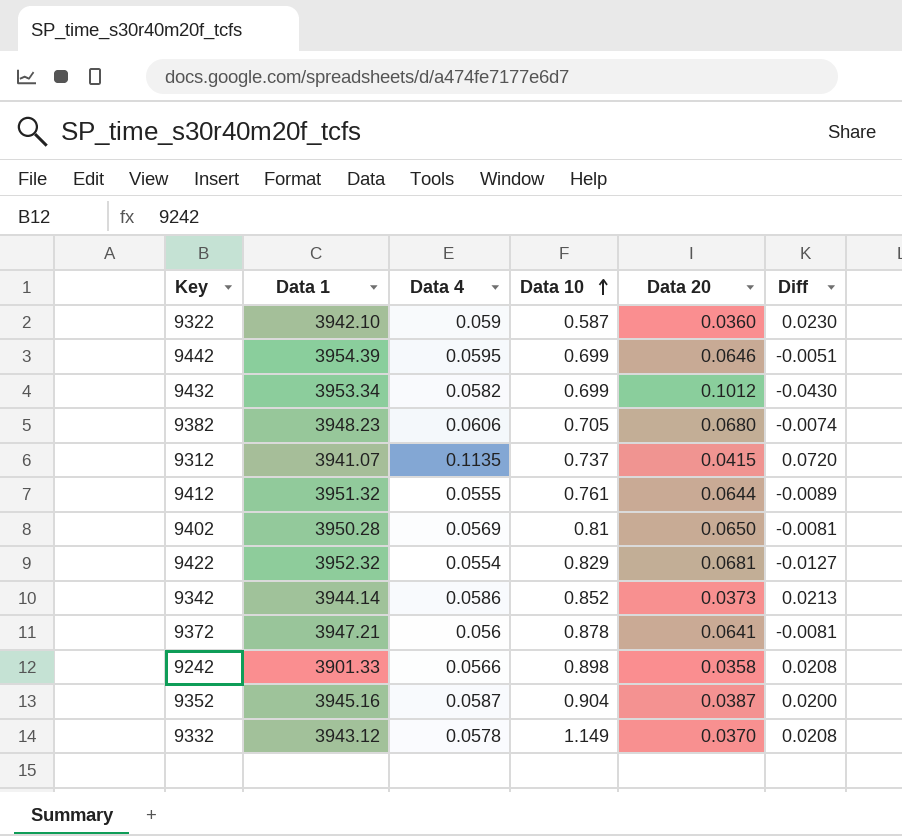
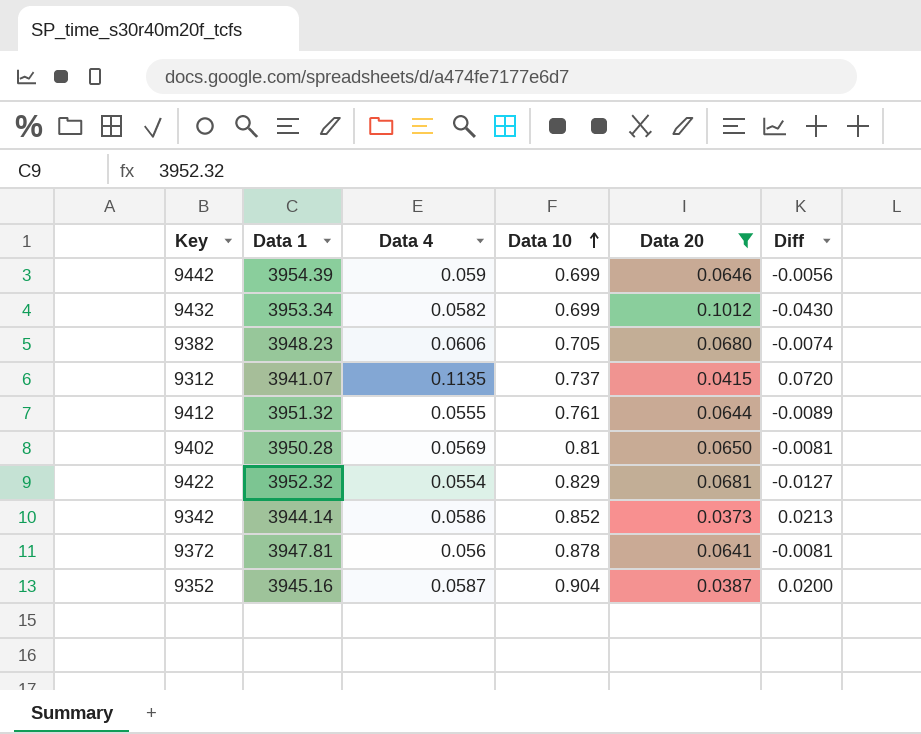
filter: none -> Data 20 >= 0.0373
9442 | Data 4: 0.0595 -> 0.059
9442 | Diff: -0.0051 -> -0.0056
9372 | Data 1: 3947.21 -> 3947.81

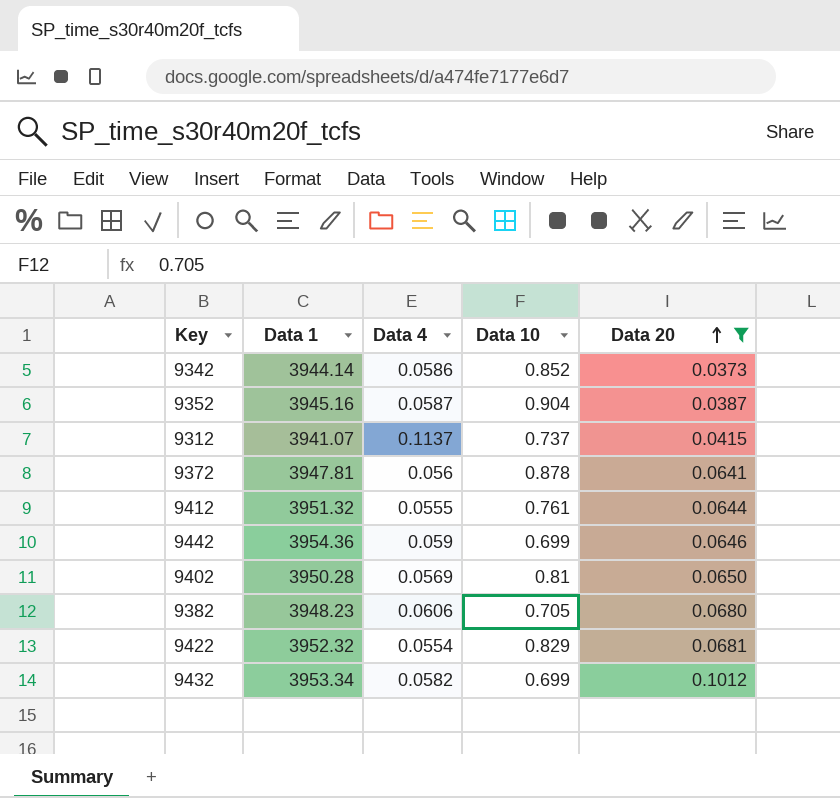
row order: Data 10 ascending -> Data 20 ascending
column Diff | formula: [Data 4] - [Data 20] -> none
9312 | Data 4: 0.1135 -> 0.1137
9442 | Data 1: 3954.39 -> 3954.36

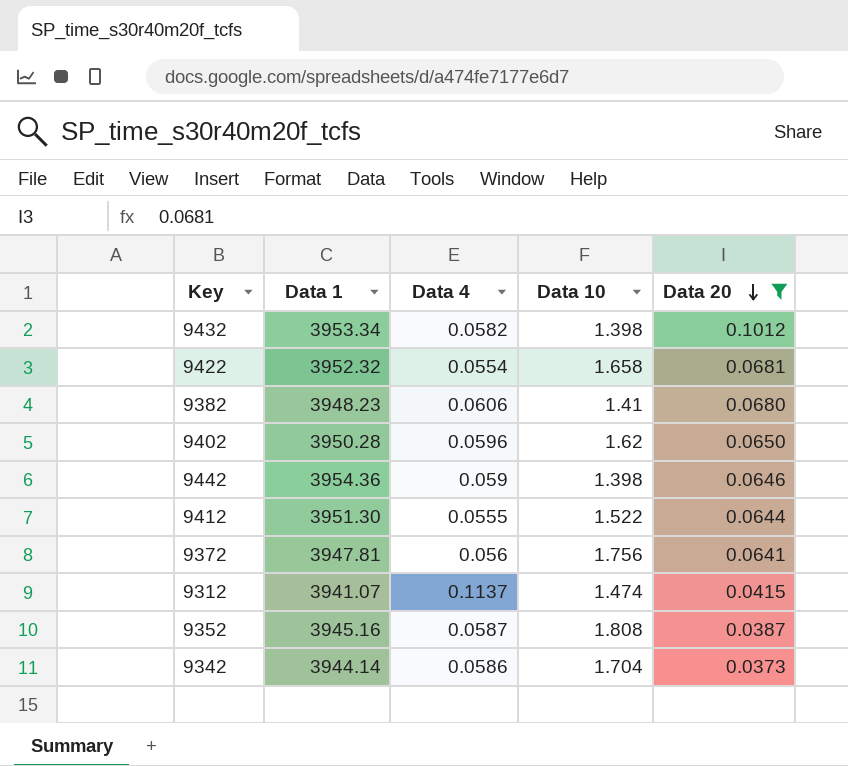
row order: Data 20 ascending -> Data 20 descending
9432 | Data 10: 0.699 -> 1.398
9422 | Data 10: 0.829 -> 1.658
9382 | Data 10: 0.705 -> 1.41
9402 | Data 4: 0.0569 -> 0.0596
9402 | Data 10: 0.81 -> 1.62
9442 | Data 10: 0.699 -> 1.398
9412 | Data 1: 3951.32 -> 3951.30
9412 | Data 10: 0.761 -> 1.522
9372 | Data 10: 0.878 -> 1.756
9312 | Data 10: 0.737 -> 1.474
9352 | Data 10: 0.904 -> 1.808
9342 | Data 10: 0.852 -> 1.704

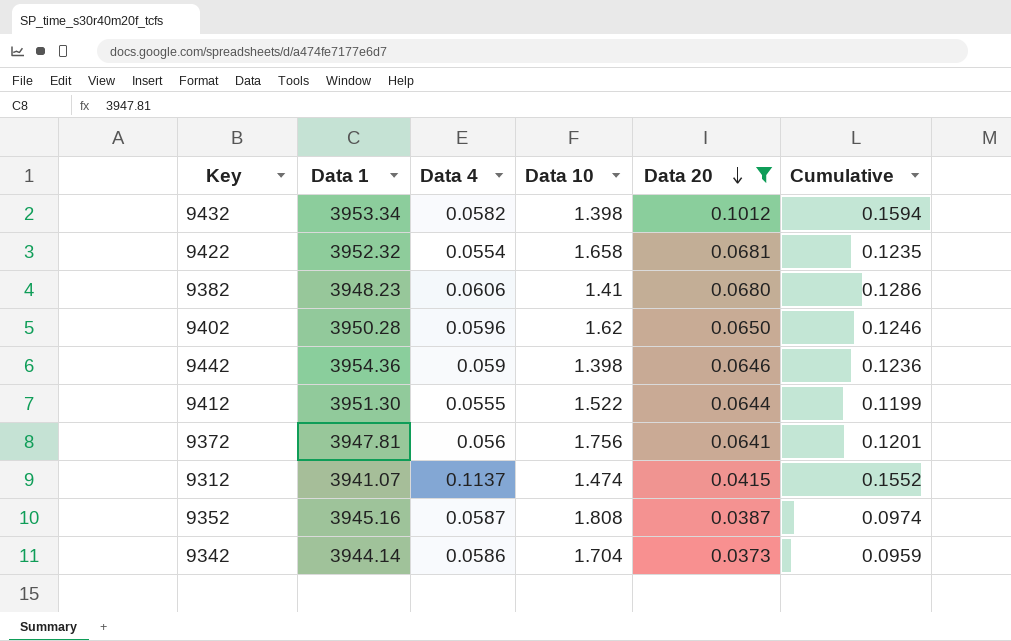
column Cumulative | formula: none -> [Data 4] + [Data 20]

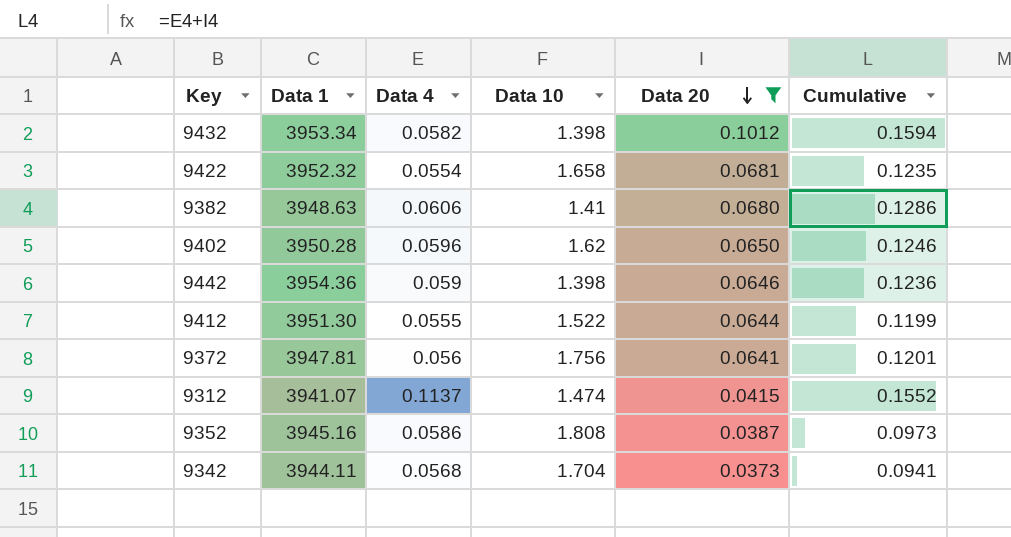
9382 | Data 1: 3948.23 -> 3948.63
9352 | Data 4: 0.0587 -> 0.0586
9352 | Cumulative: 0.0974 -> 0.0973
9342 | Data 1: 3944.14 -> 3944.11
9342 | Data 4: 0.0586 -> 0.0568
9342 | Cumulative: 0.0959 -> 0.0941

